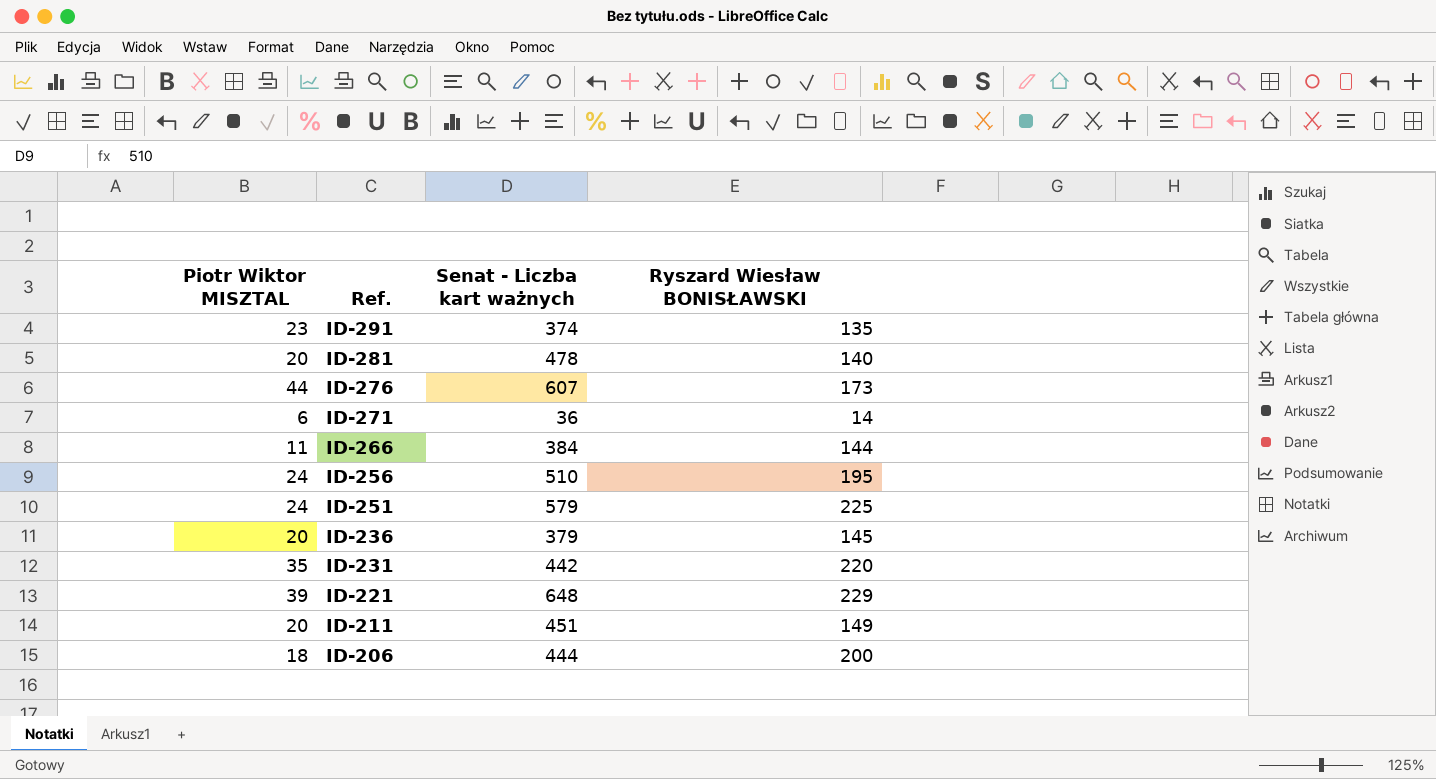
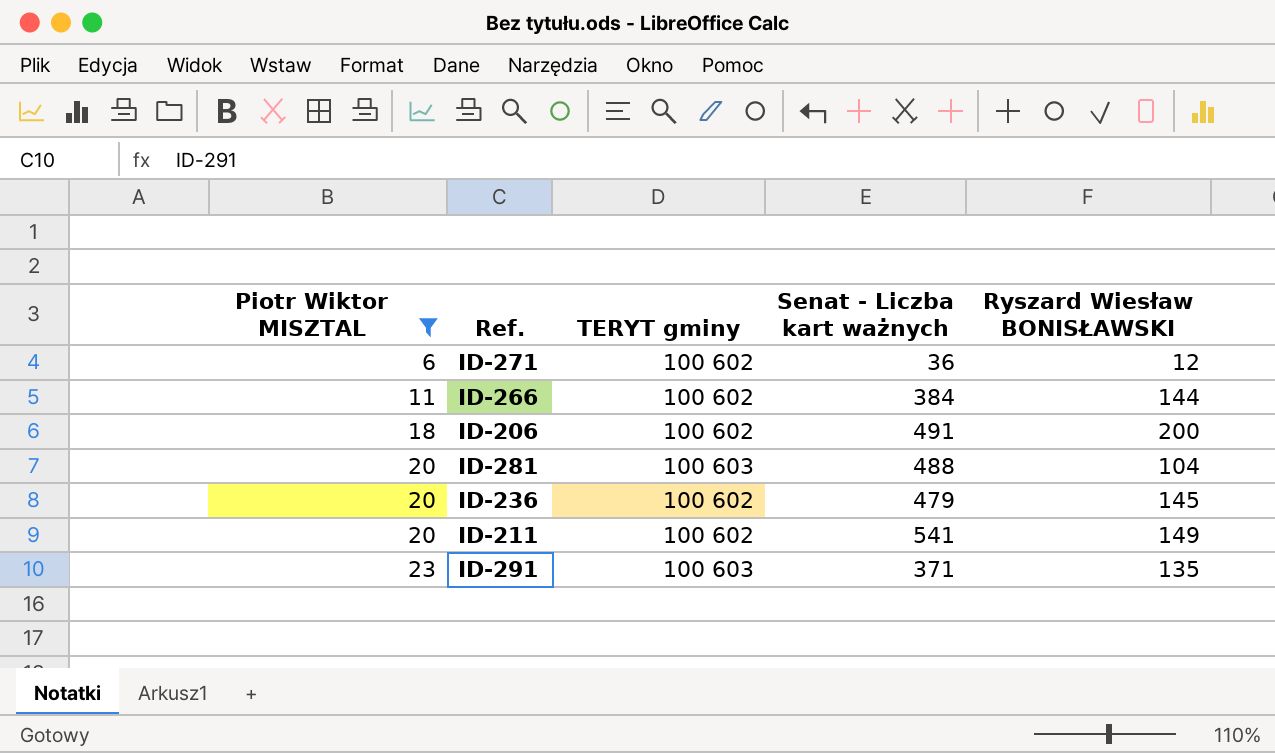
filter: none -> Piotr Wiktor MISZTAL <= 23
row order: Ref. descending -> Piotr Wiktor MISZTAL ascending
column TERYT gminy | position: none -> 3
ID-271 | Ryszard Wiesław BONISŁAWSKI: 14 -> 12
ID-206 | Senat - Liczba kart ważnych: 444 -> 491
ID-281 | Senat - Liczba kart ważnych: 478 -> 488
ID-281 | Ryszard Wiesław BONISŁAWSKI: 140 -> 104
ID-236 | Senat - Liczba kart ważnych: 379 -> 479
ID-211 | Senat - Liczba kart ważnych: 451 -> 541
ID-291 | Senat - Liczba kart ważnych: 374 -> 371

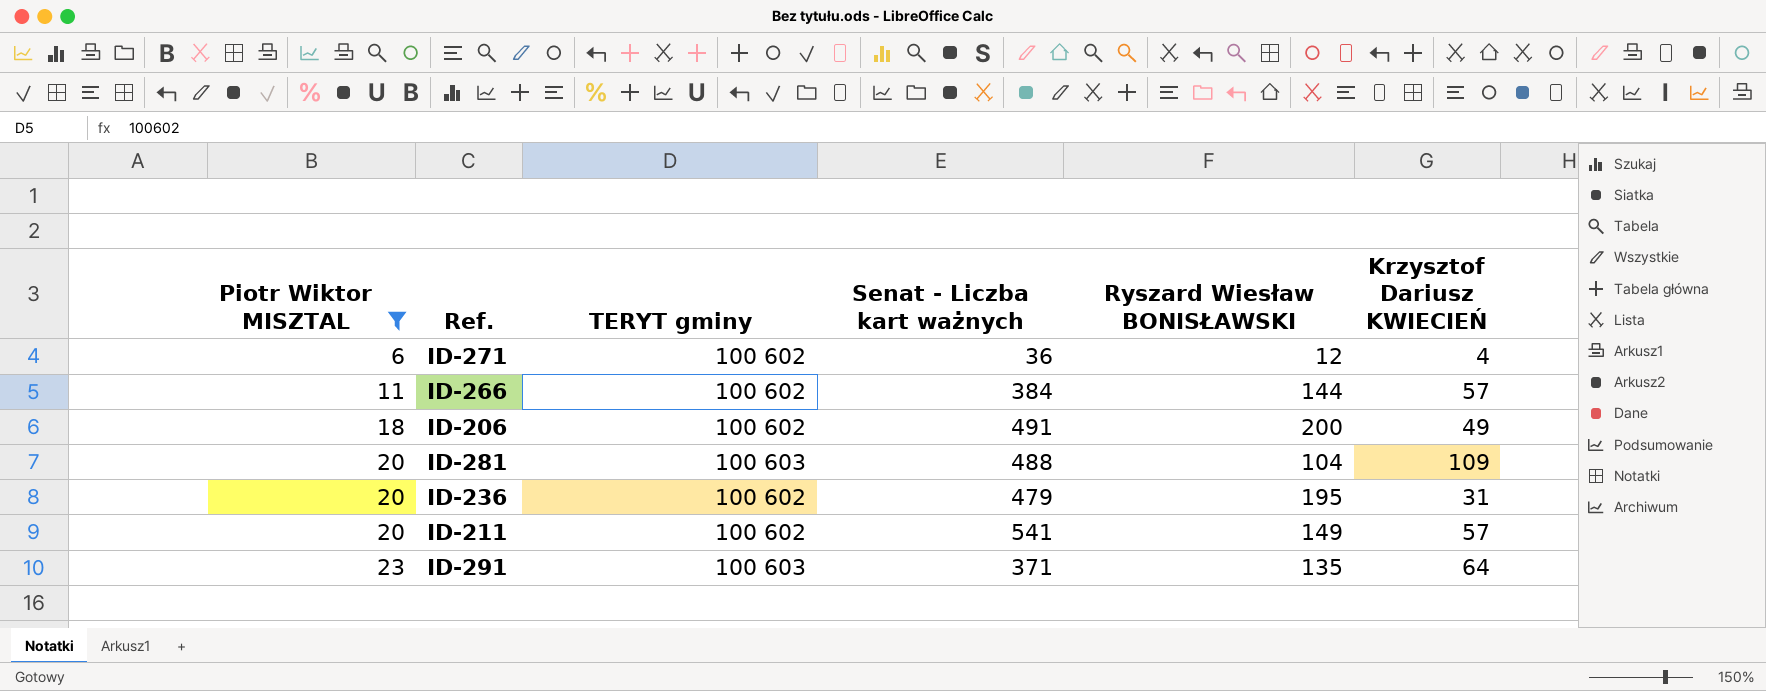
column Krzysztof Dariusz KWIECIEŃ | position: none -> 6
ID-236 | Ryszard Wiesław BONISŁAWSKI: 145 -> 195

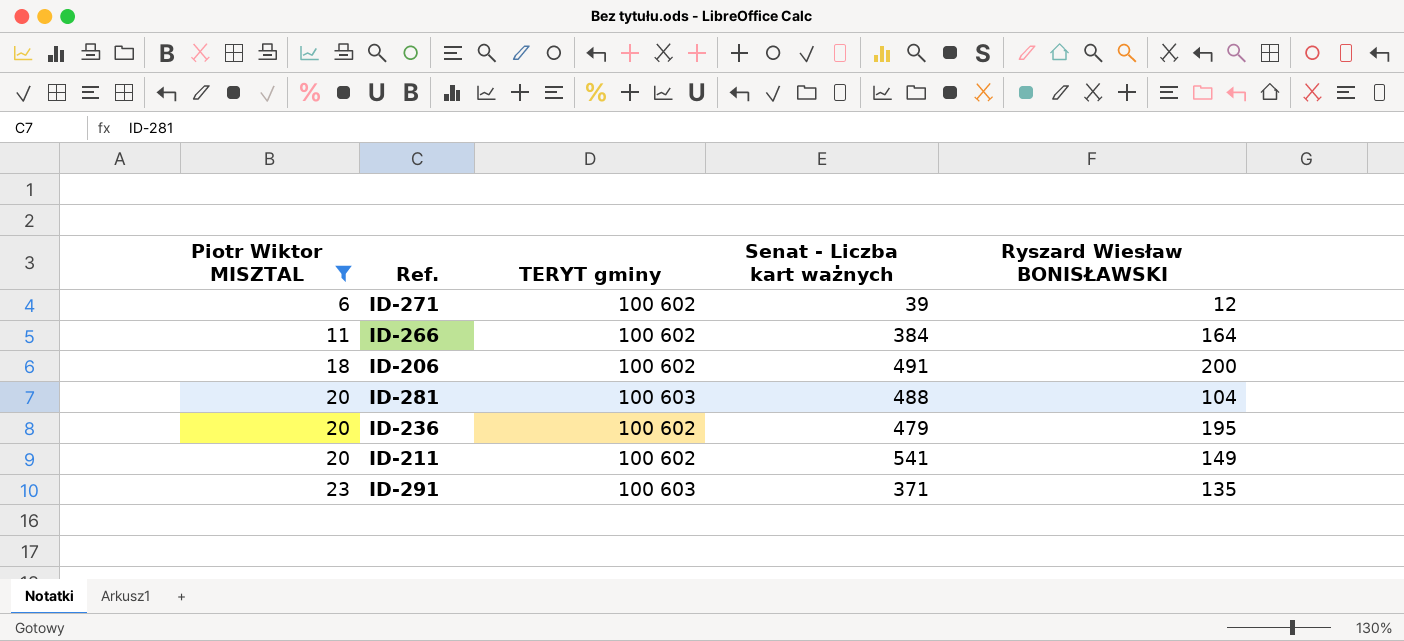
column Krzysztof Dariusz KWIECIEŃ | position: 6 -> none
ID-271 | Senat - Liczba kart ważnych: 36 -> 39
ID-266 | Ryszard Wiesław BONISŁAWSKI: 144 -> 164

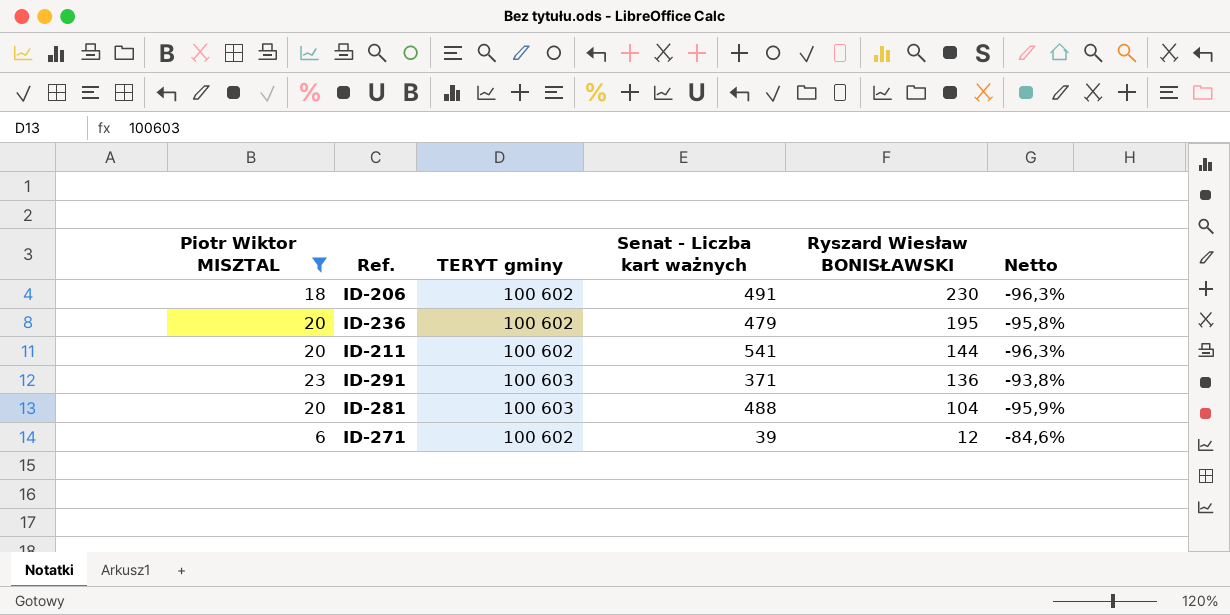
row order: Piotr Wiktor MISZTAL ascending -> Ryszard Wiesław BONISŁAWSKI descending
column Netto | formula: none -> ([Piotr Wiktor MISZTAL] - [Senat - Liczba kart ważnych]) / [Senat - Liczba kart ważnych]
row ID-266: 11 | 100 602 | 384 | 164 -> none
ID-206 | Ryszard Wiesław BONISŁAWSKI: 200 -> 230
ID-211 | Ryszard Wiesław BONISŁAWSKI: 149 -> 144
ID-291 | Ryszard Wiesław BONISŁAWSKI: 135 -> 136

